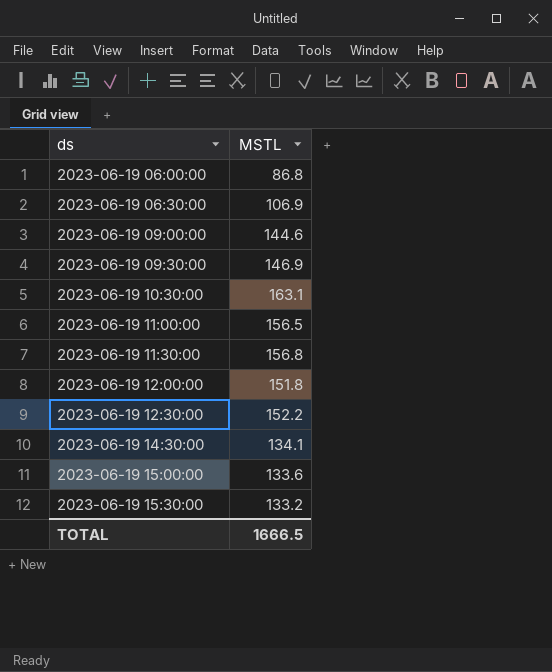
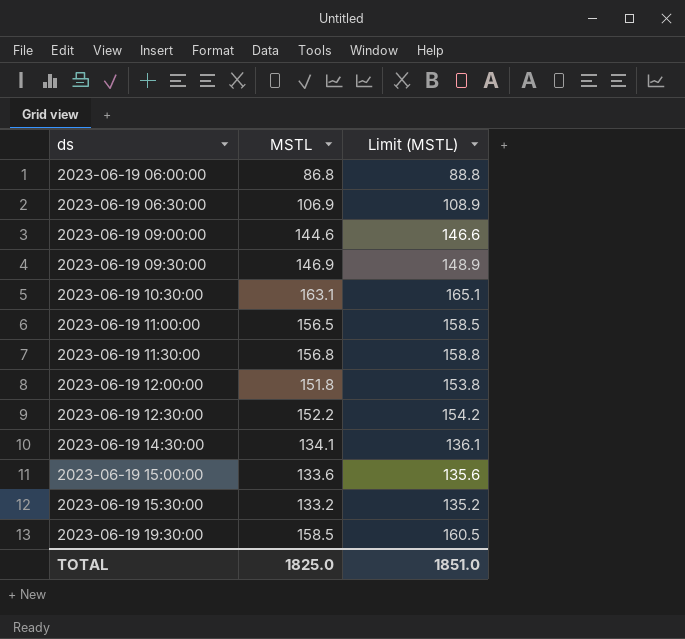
column Limit (MSTL) | formula: none -> [MSTL] + 2
row 2023-06-19 19:30:00: none -> 158.5 | 160.5
TOTAL | MSTL: 1666.5 -> 1825.0

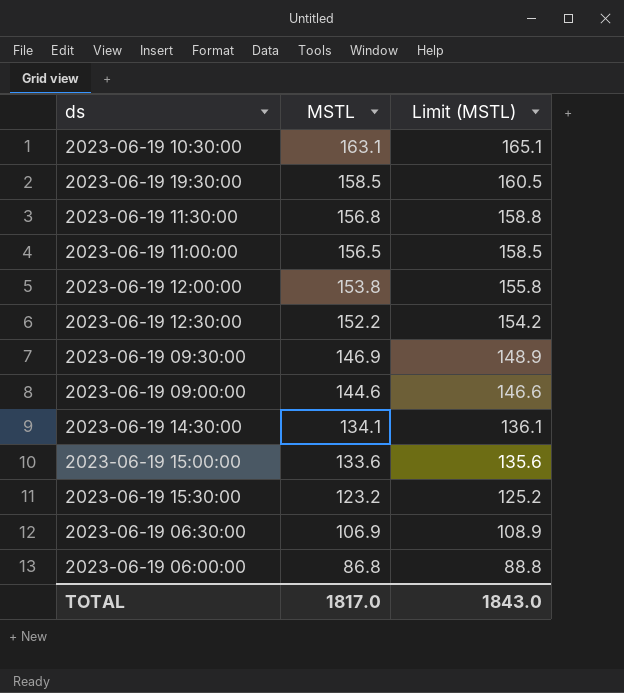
row order: ds ascending -> MSTL descending
2023-06-19 12:00:00 | MSTL: 151.8 -> 153.8
2023-06-19 12:00:00 | Limit (MSTL): 153.8 -> 155.8
2023-06-19 15:30:00 | MSTL: 133.2 -> 123.2
2023-06-19 15:30:00 | Limit (MSTL): 135.2 -> 125.2
TOTAL | MSTL: 1825.0 -> 1817.0
TOTAL | Limit (MSTL): 1851.0 -> 1843.0

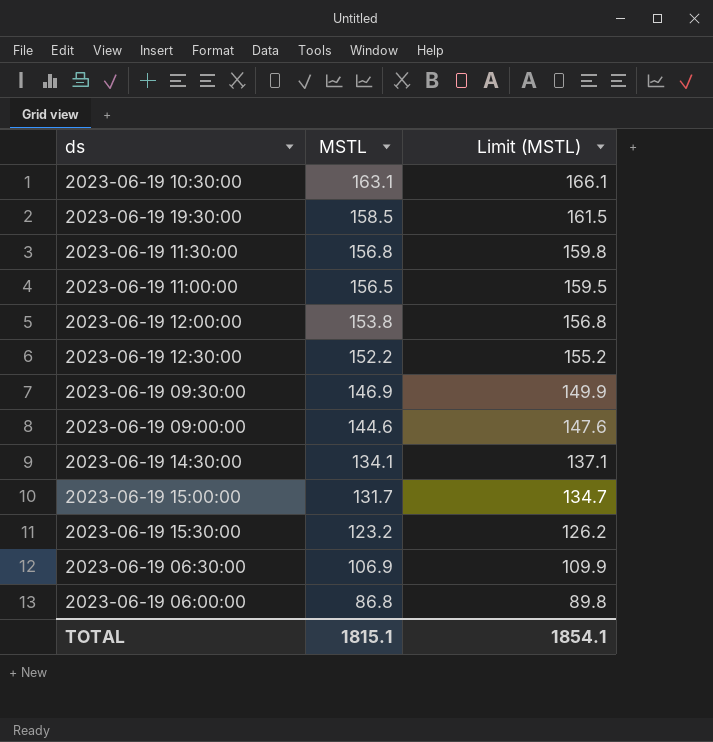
column Limit (MSTL) | formula: [MSTL] + 2 -> [MSTL] + 3
2023-06-19 15:00:00 | MSTL: 133.6 -> 131.7
TOTAL | MSTL: 1817.0 -> 1815.1
TOTAL | Limit (MSTL): 1843.0 -> 1854.1

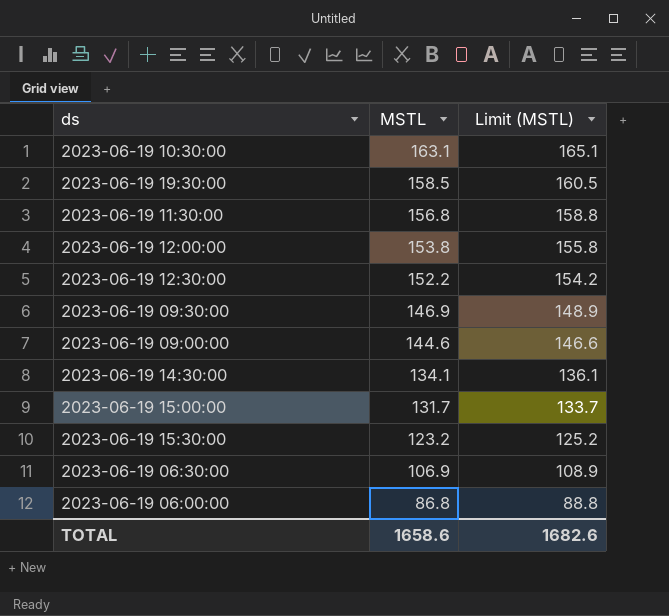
column Limit (MSTL) | formula: [MSTL] + 3 -> [MSTL] + 2
row 2023-06-19 11:00:00: 156.5 | 159.5 -> none
TOTAL | MSTL: 1815.1 -> 1658.6
TOTAL | Limit (MSTL): 1854.1 -> 1682.6

